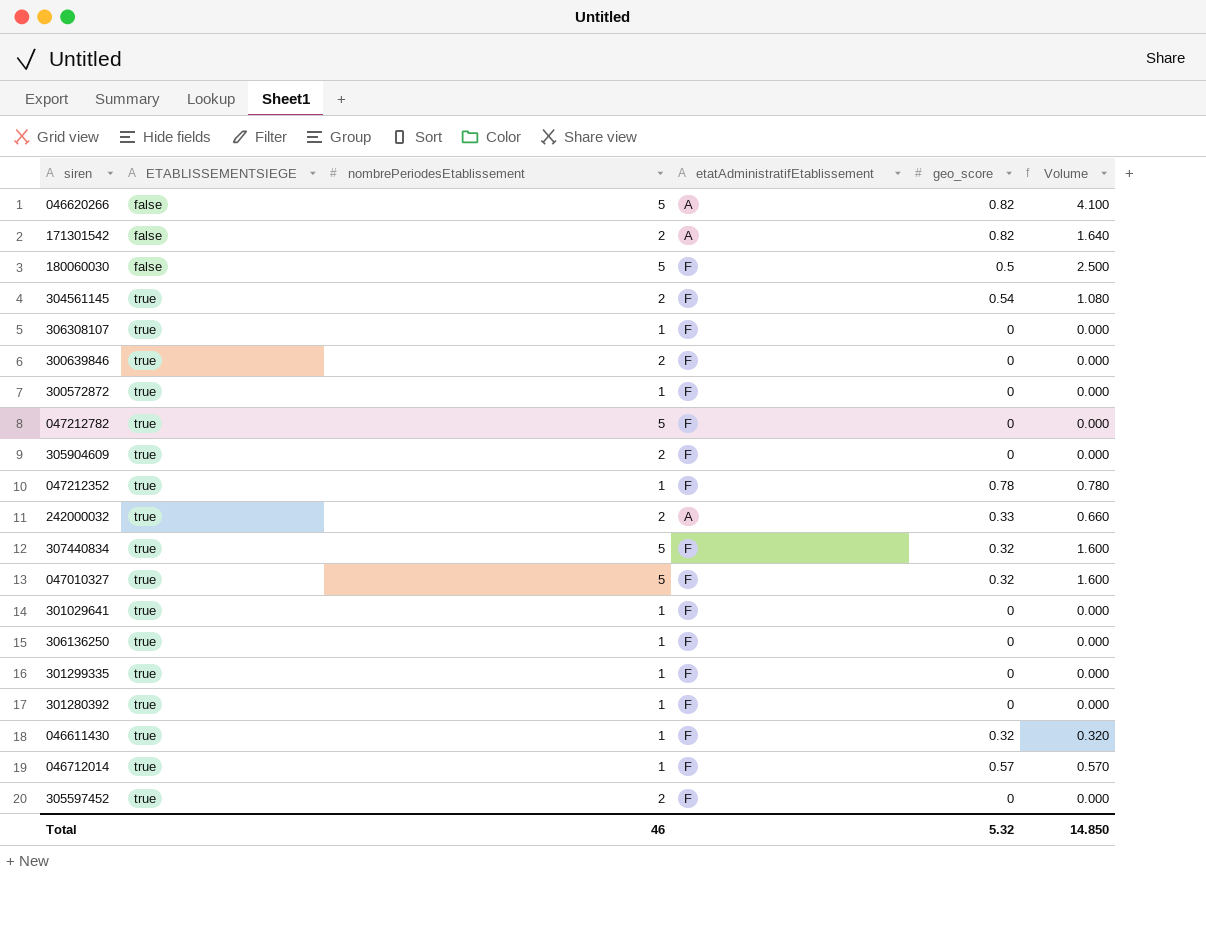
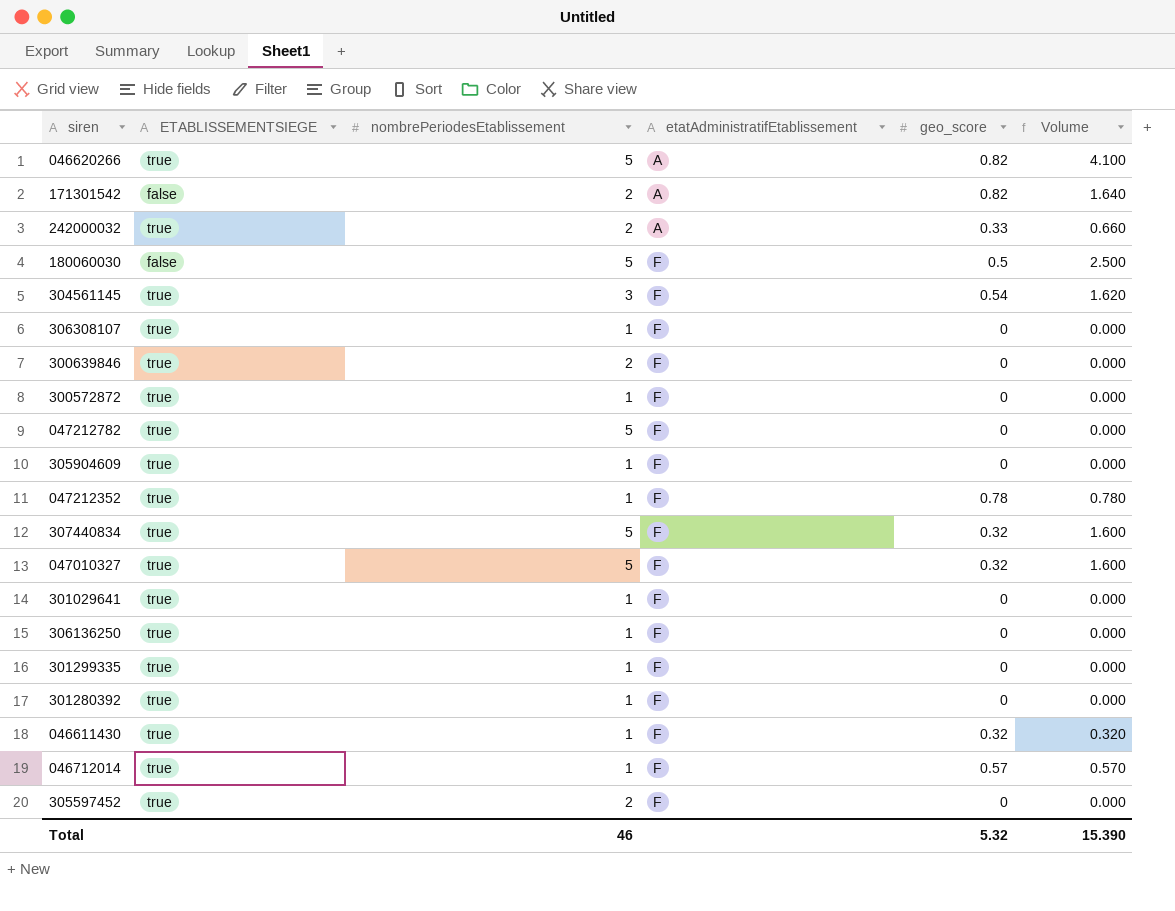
row order: ETABLISSEMENTSIEGE ascending -> etatAdministratifEtablissement ascending
046620266 | ETABLISSEMENTSIEGE: false -> true
304561145 | nombrePeriodesEtablissement: 2 -> 3
304561145 | Volume: 1.080 -> 1.620
305904609 | nombrePeriodesEtablissement: 2 -> 1
Total | Volume: 14.850 -> 15.390

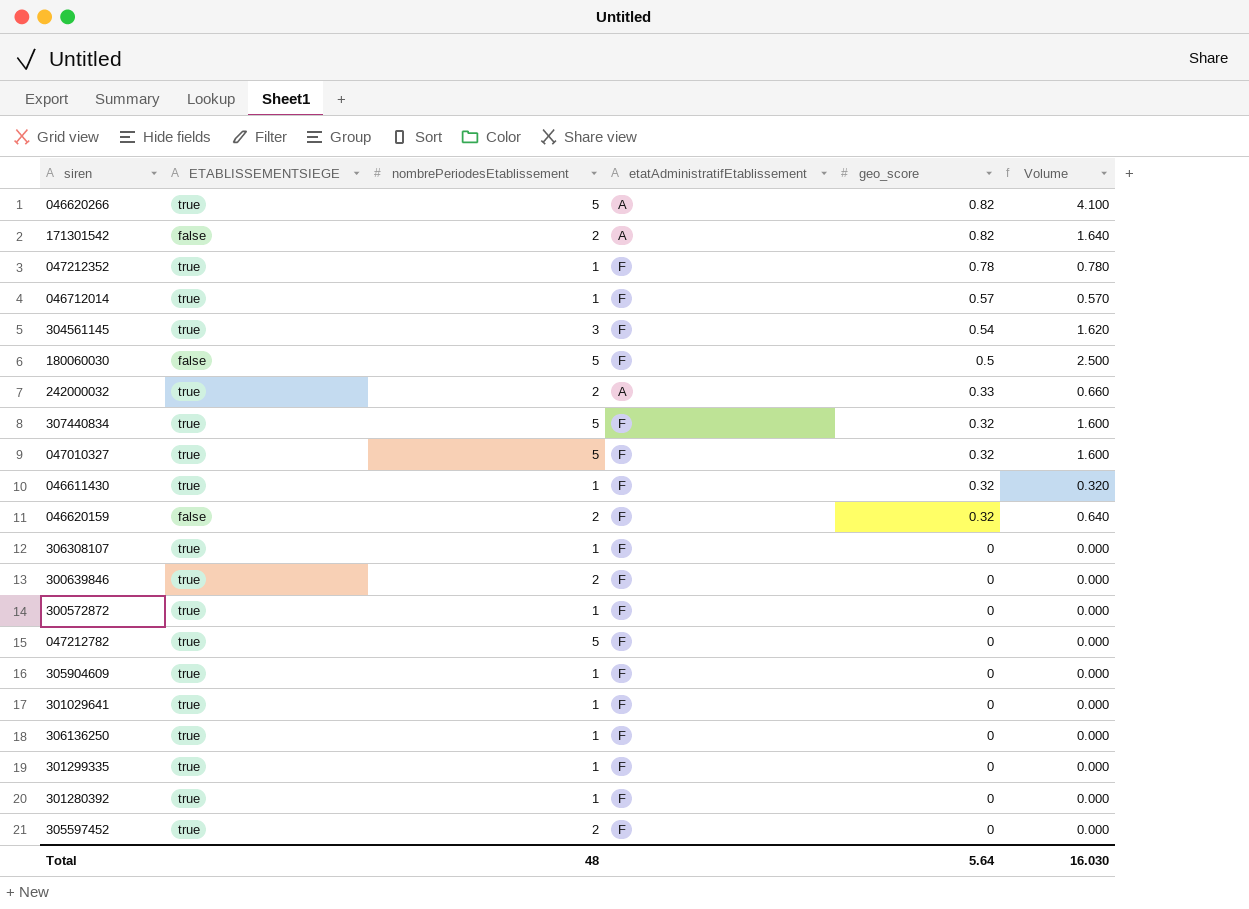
row order: etatAdministratifEtablissement ascending -> geo_score descending
row 046620159: none -> false | 2 | F | 0.32 | 0.640
Total | nombrePeriodesEtablissement: 46 -> 48
Total | geo_score: 5.32 -> 5.64
Total | Volume: 15.390 -> 16.030

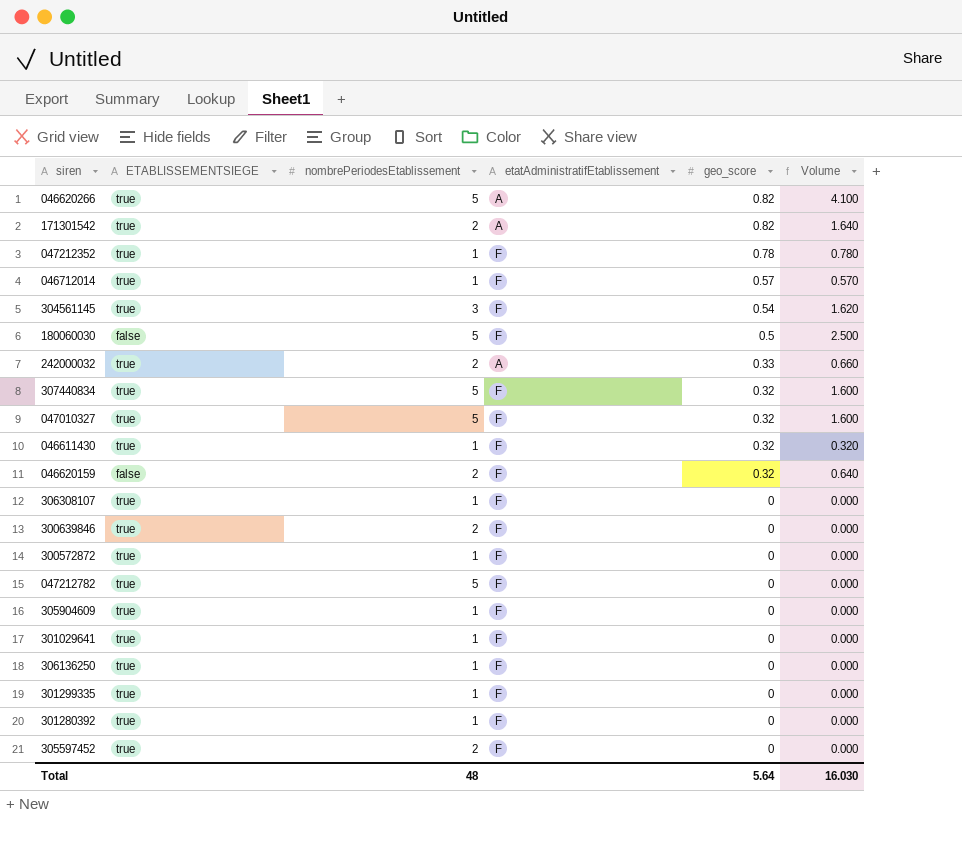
171301542 | ETABLISSEMENTSIEGE: false -> true

